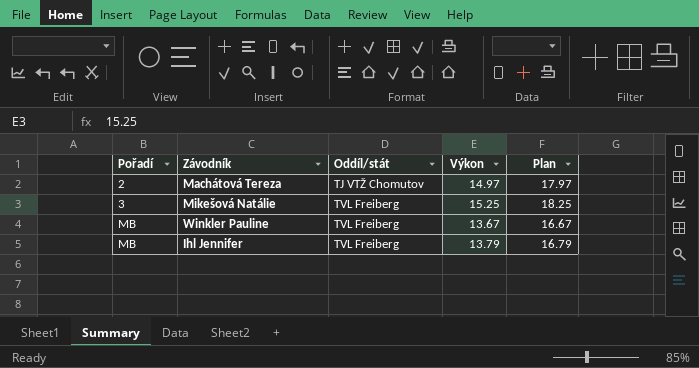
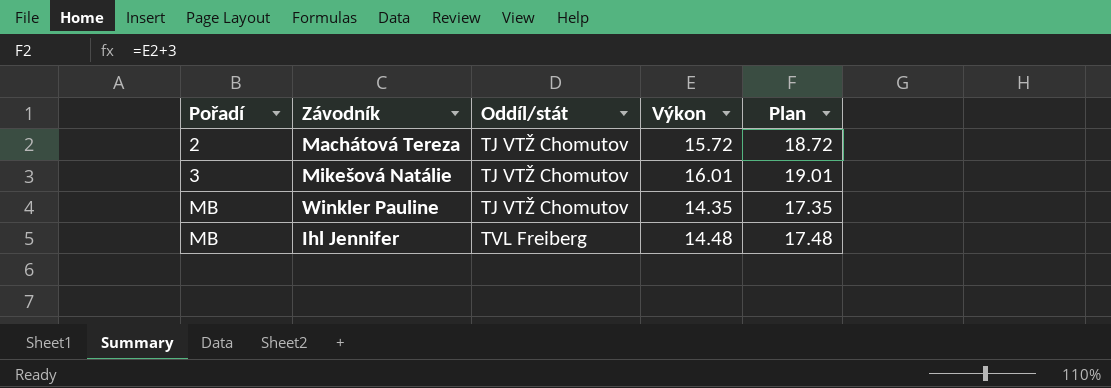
Machátová Tereza | Výkon: 14.97 -> 15.72
Machátová Tereza | Plan: 17.97 -> 18.72
Mikešová Natálie | Oddíl/stát: TVL Freiberg -> TJ VTŽ Chomutov
Mikešová Natálie | Výkon: 15.25 -> 16.01
Mikešová Natálie | Plan: 18.25 -> 19.01
Winkler Pauline | Oddíl/stát: TVL Freiberg -> TJ VTŽ Chomutov
Winkler Pauline | Výkon: 13.67 -> 14.35
Winkler Pauline | Plan: 16.67 -> 17.35
Ihl Jennifer | Výkon: 13.79 -> 14.48
Ihl Jennifer | Plan: 16.79 -> 17.48

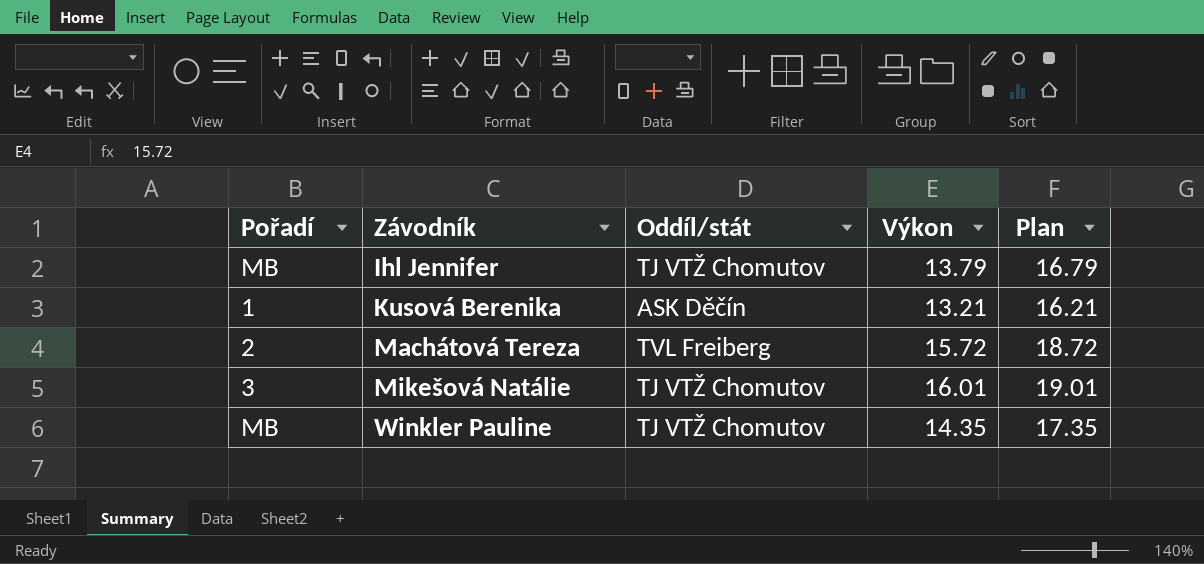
row order: Pořadí ascending -> Závodník ascending
Ihl Jennifer | Oddíl/stát: TVL Freiberg -> TJ VTŽ Chomutov
Ihl Jennifer | Výkon: 14.48 -> 13.79
Ihl Jennifer | Plan: 17.48 -> 16.79
row Kusová Berenika: none -> 1 | ASK Děčín | 13.21 | 16.21
Machátová Tereza | Oddíl/stát: TJ VTŽ Chomutov -> TVL Freiberg

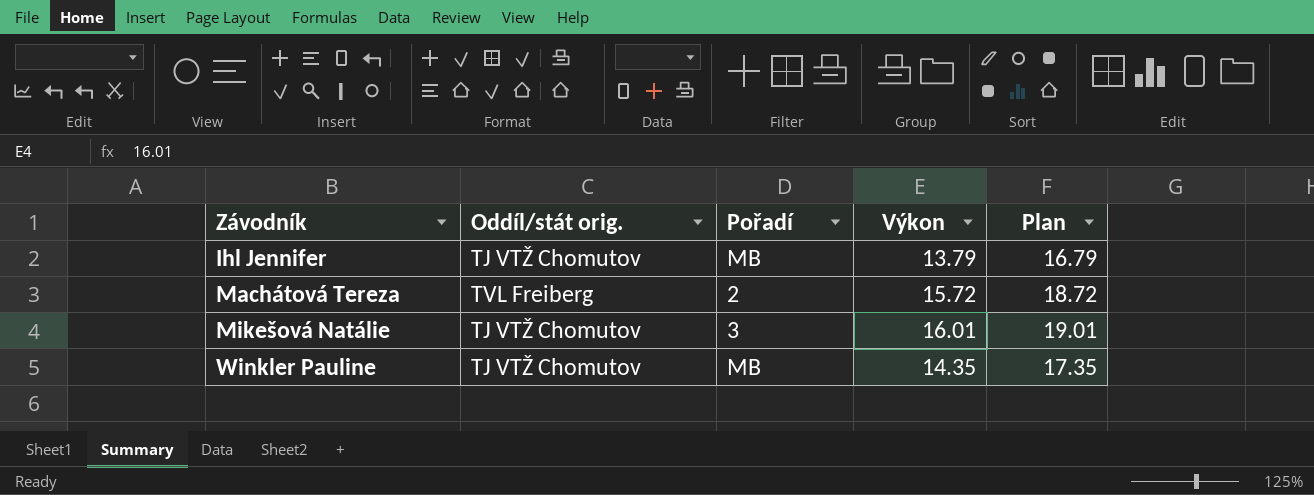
column name: Oddíl/stát -> Oddíl/stát orig.
column Pořadí | position: 1 -> 3
row Kusová Berenika: 1 | ASK Děčín | 13.21 | 16.21 -> none

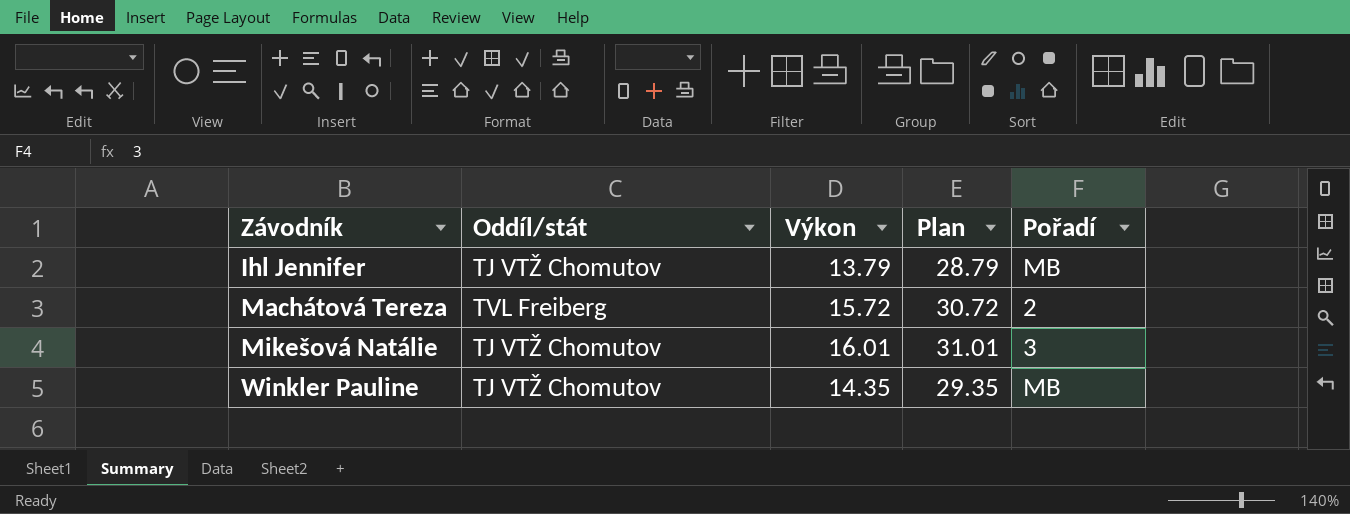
column name: Oddíl/stát orig. -> Oddíl/stát
column Plan | formula: [Výkon] + 3 -> [Výkon] + 15
column Pořadí | position: 3 -> 5

